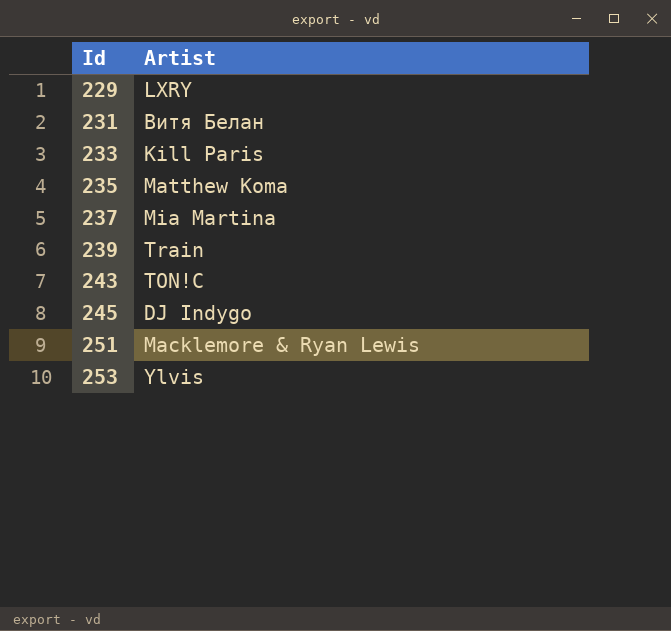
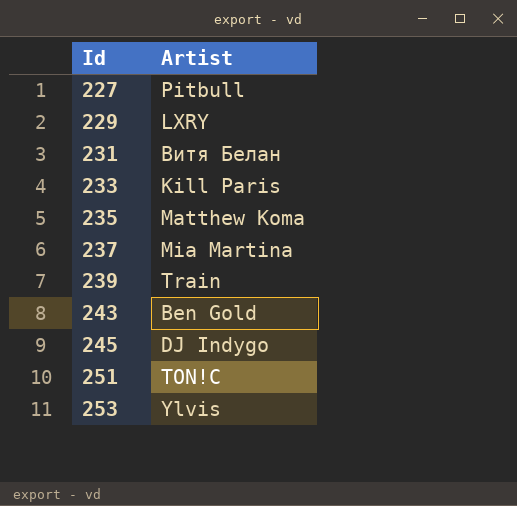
row 227: none -> Pitbull
243 | Artist: TON!C -> Ben Gold
251 | Artist: Macklemore & Ryan Lewis -> TON!C

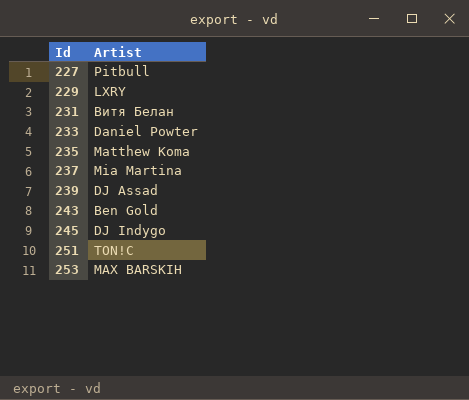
233 | Artist: Kill Paris -> Daniel Powter
239 | Artist: Train -> DJ Assad
253 | Artist: Ylvis -> MAX BARSKIH

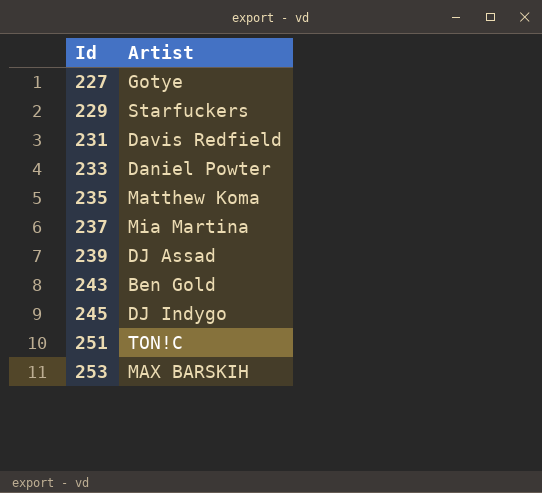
227 | Artist: Pitbull -> Gotye
229 | Artist: LXRY -> Starfuckers
231 | Artist: Витя Белан -> Davis Redfield

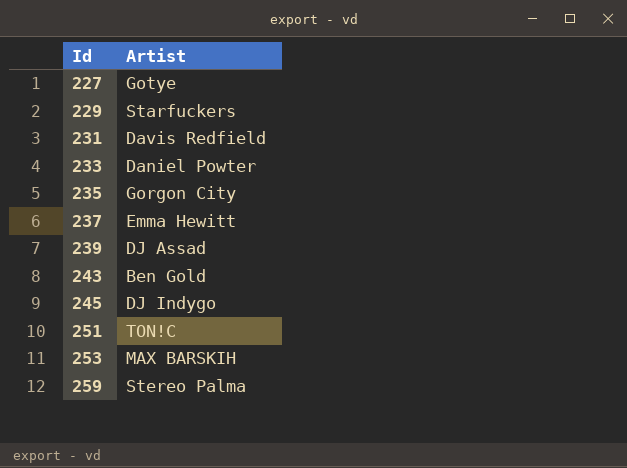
235 | Artist: Matthew Koma -> Gorgon City
237 | Artist: Mia Martina -> Emma Hewitt
row 259: none -> Stereo Palma

